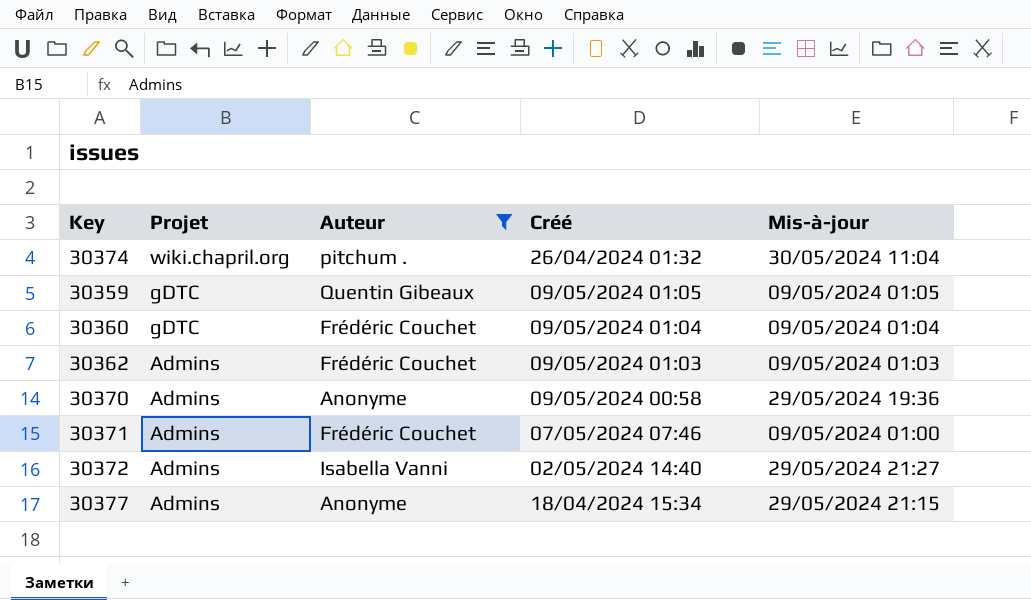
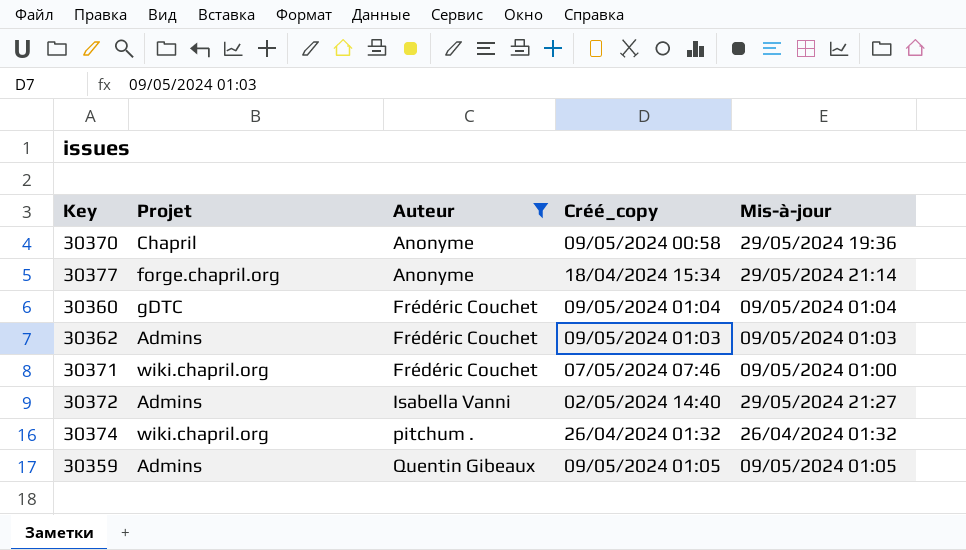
row order: Projet descending -> Auteur ascending
column name: Créé -> Créé_copy
30370 | Projet: Admins -> Chapril
30377 | Projet: Admins -> forge.chapril.org
30377 | Mis-à-jour: 29/05/2024 21:15 -> 29/05/2024 21:14
30371 | Projet: Admins -> wiki.chapril.org
30374 | Mis-à-jour: 30/05/2024 11:04 -> 26/04/2024 01:32
30359 | Projet: gDTC -> Admins

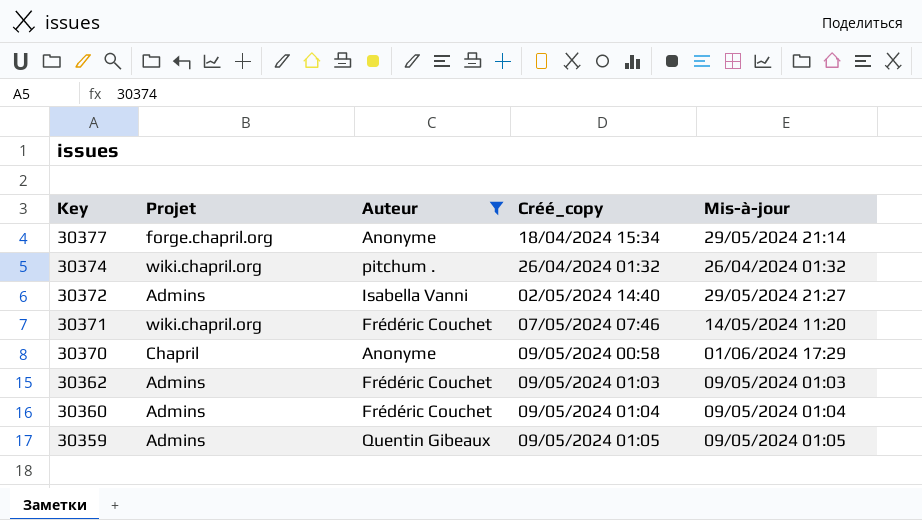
row order: Auteur ascending -> Key descending
30371 | Mis-à-jour: 09/05/2024 01:00 -> 14/05/2024 11:20
30370 | Mis-à-jour: 29/05/2024 19:36 -> 01/06/2024 17:29
30360 | Projet: gDTC -> Admins

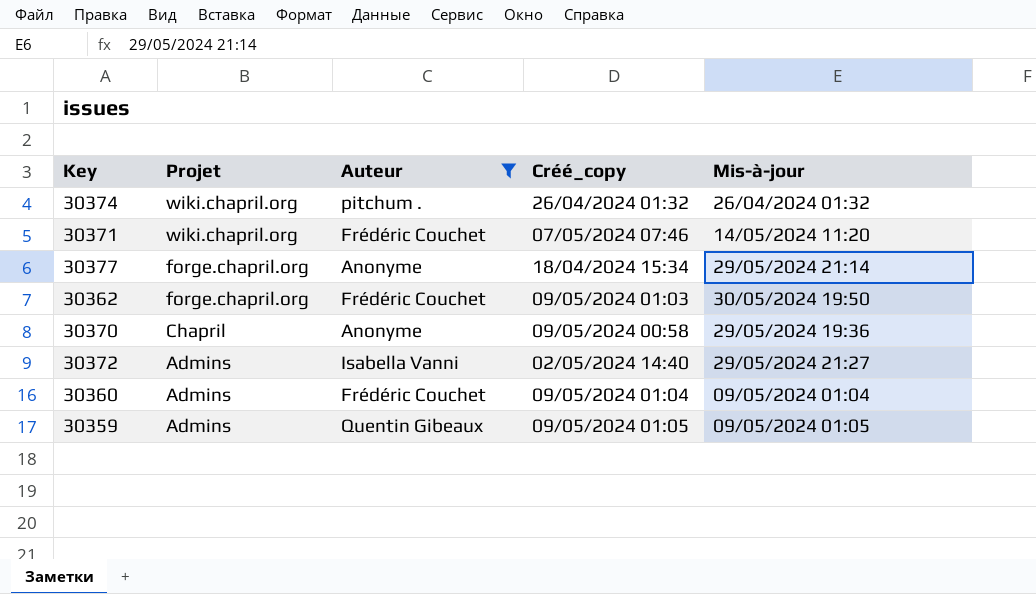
row order: Key descending -> Projet descending
30362 | Projet: Admins -> forge.chapril.org
30362 | Mis-à-jour: 09/05/2024 01:03 -> 30/05/2024 19:50
30370 | Mis-à-jour: 01/06/2024 17:29 -> 29/05/2024 19:36

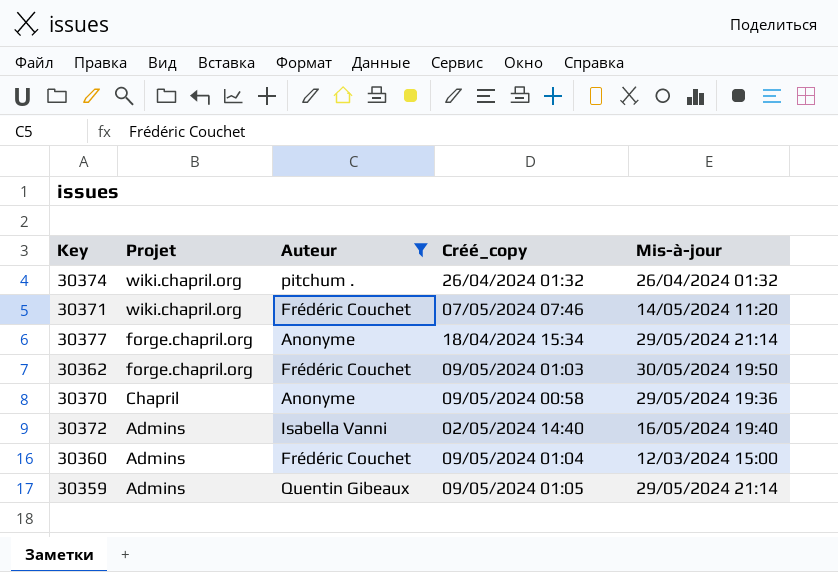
30372 | Mis-à-jour: 29/05/2024 21:27 -> 16/05/2024 19:40
30360 | Mis-à-jour: 09/05/2024 01:04 -> 12/03/2024 15:00
30359 | Mis-à-jour: 09/05/2024 01:05 -> 29/05/2024 21:14

